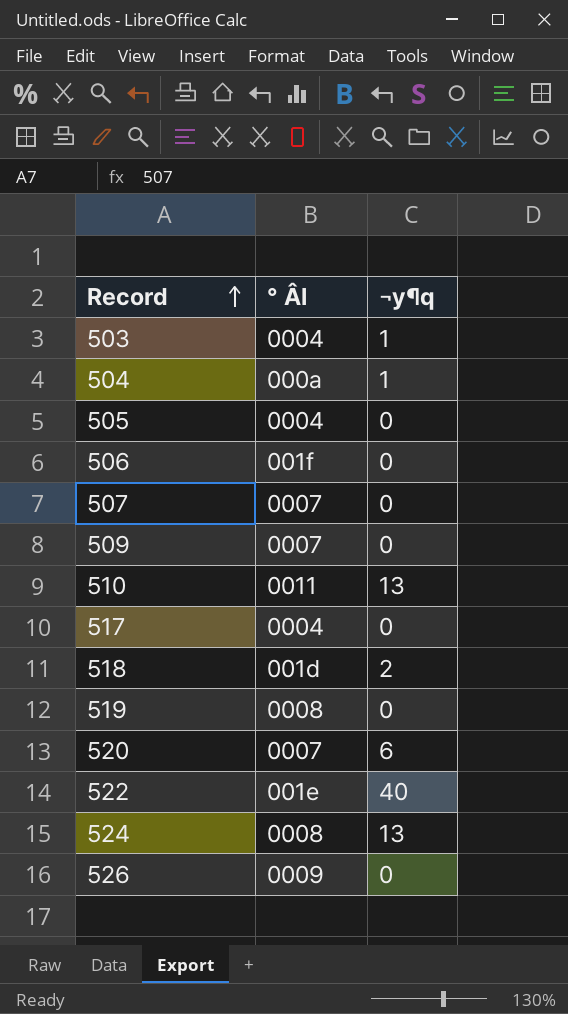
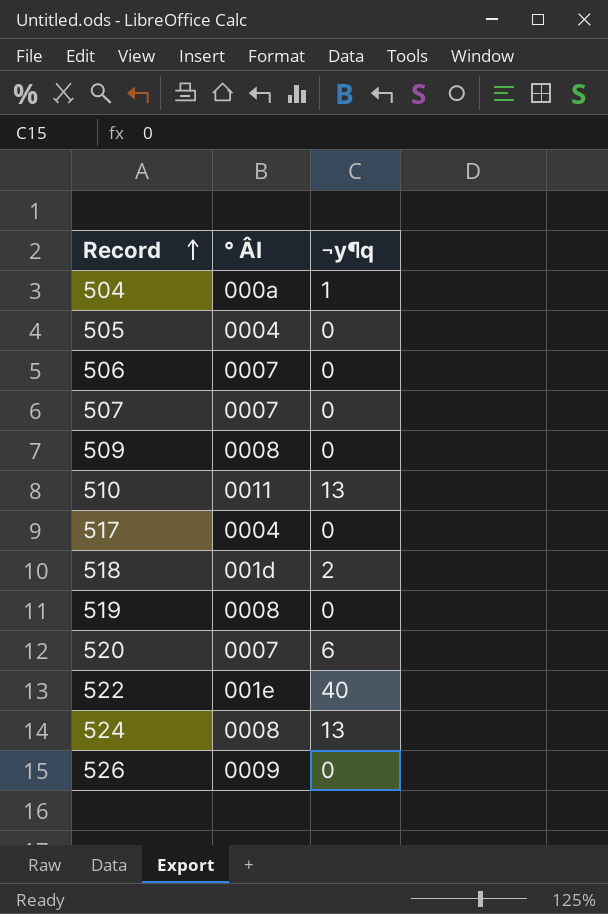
row 503: 0004 | 1 -> none
506 | ° ÂI: 001f -> 0007
509 | ° ÂI: 0007 -> 0008

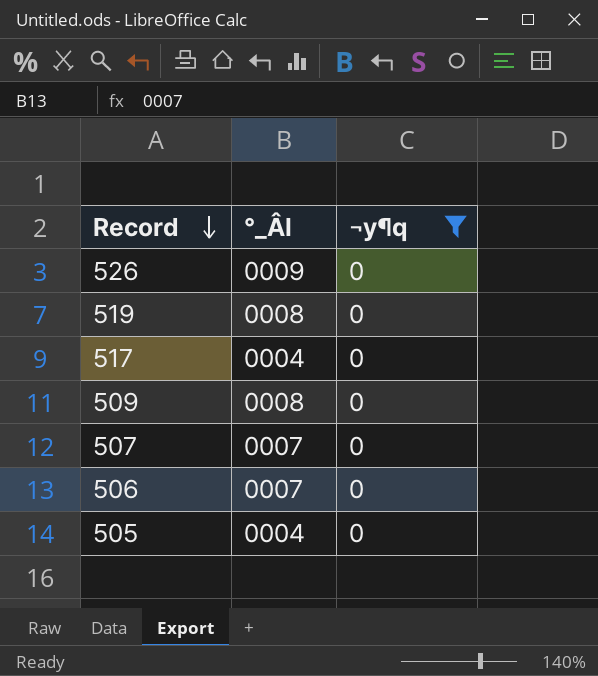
filter: none -> ¬y¶q = 0
row order: Record ascending -> Record descending
column name: ° ÂI -> °_ÂI

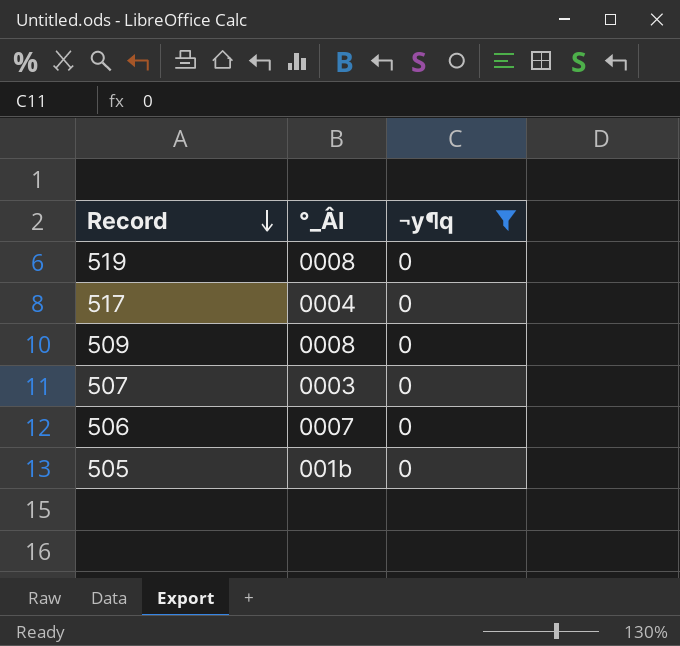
row 526: 0009 | 0 -> none
507 | °_ÂI: 0007 -> 0003
505 | °_ÂI: 0004 -> 001b

